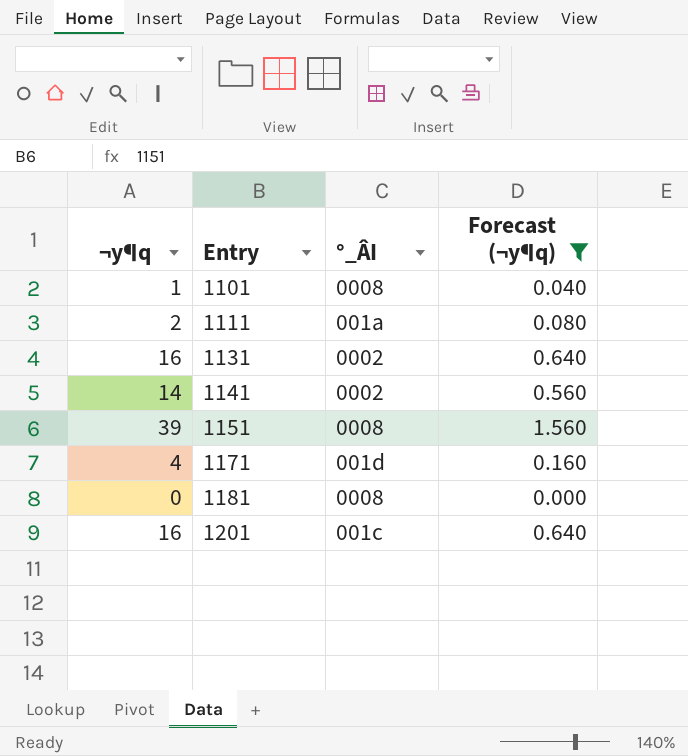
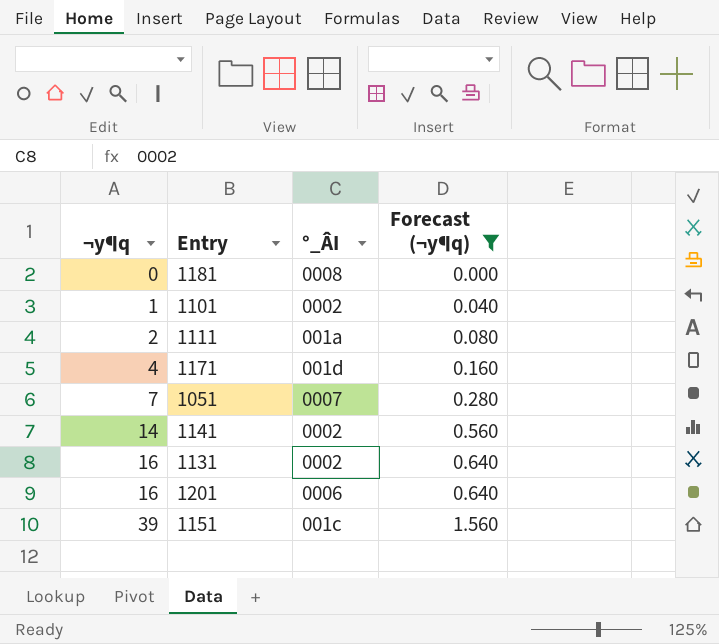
row order: Entry ascending -> ¬y¶q ascending
1101 | °_ÂI: 0008 -> 0002
row 1051: none -> 7 | 0007 | 0.280
1201 | °_ÂI: 001c -> 0006
1151 | °_ÂI: 0008 -> 001c

